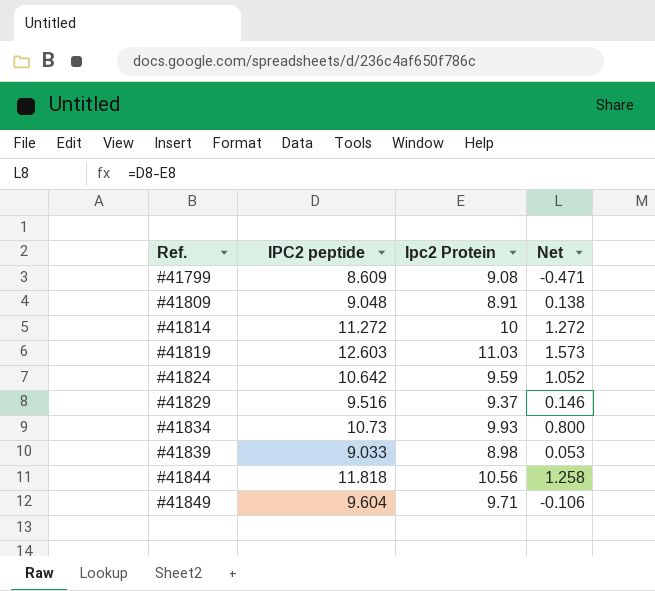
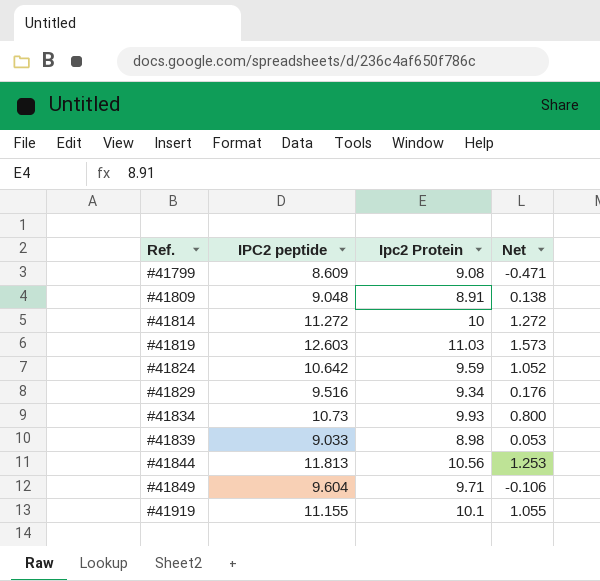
#41829 | Ipc2 Protein: 9.37 -> 9.34
#41829 | Net: 0.146 -> 0.176
#41844 | IPC2 peptide: 11.818 -> 11.813
#41844 | Net: 1.258 -> 1.253
row #41919: none -> 11.155 | 10.1 | 1.055

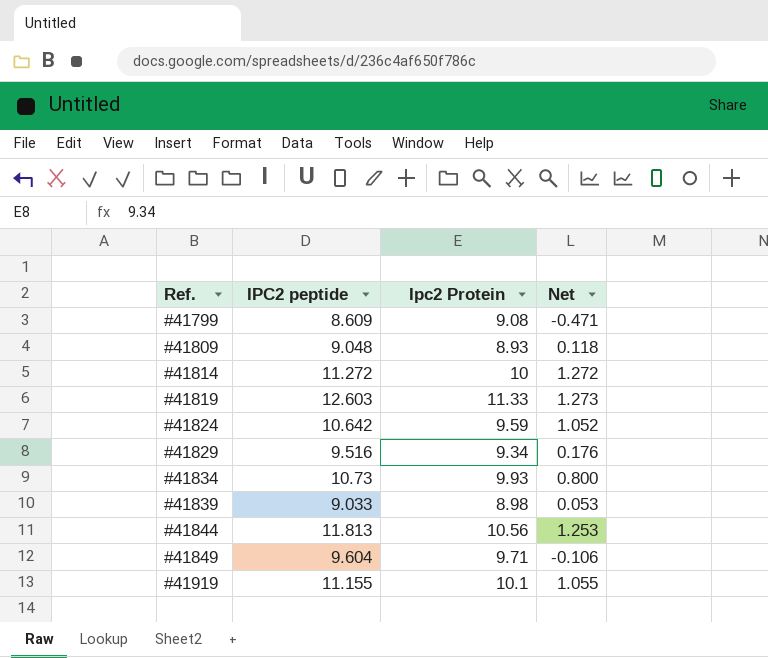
#41809 | Ipc2 Protein: 8.91 -> 8.93
#41809 | Net: 0.138 -> 0.118
#41819 | Ipc2 Protein: 11.03 -> 11.33
#41819 | Net: 1.573 -> 1.273

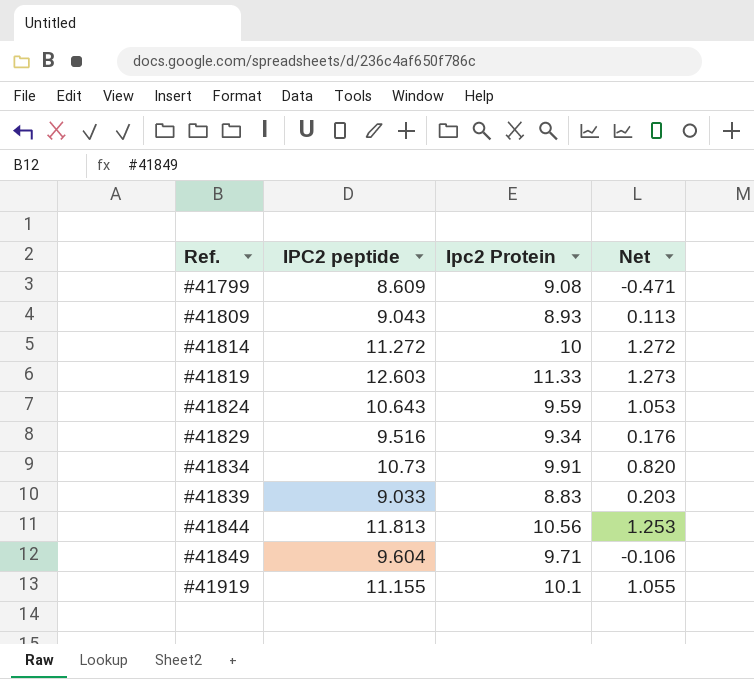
#41809 | IPC2 peptide: 9.048 -> 9.043
#41809 | Net: 0.118 -> 0.113
#41824 | IPC2 peptide: 10.642 -> 10.643
#41824 | Net: 1.052 -> 1.053
#41834 | Ipc2 Protein: 9.93 -> 9.91
#41834 | Net: 0.800 -> 0.820
#41839 | Ipc2 Protein: 8.98 -> 8.83
#41839 | Net: 0.053 -> 0.203

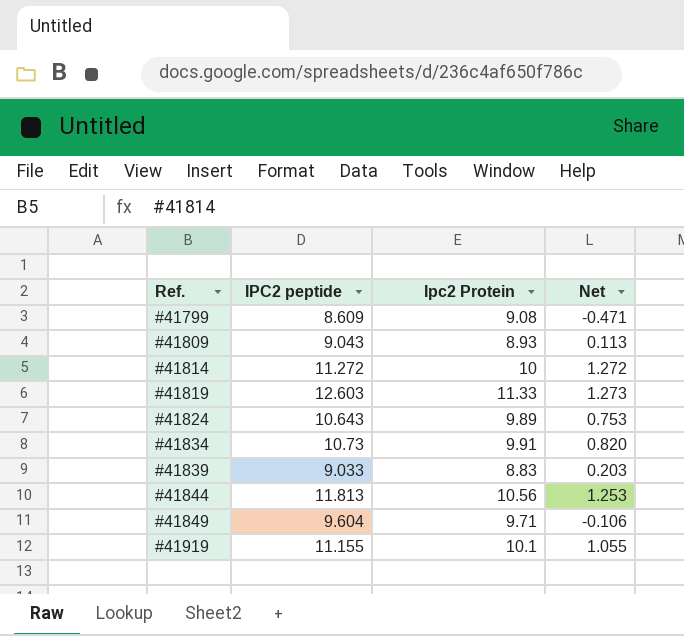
row #41829: 9.516 | 9.34 | 0.176 -> none
#41824 | Ipc2 Protein: 9.59 -> 9.89
#41824 | Net: 1.053 -> 0.753

